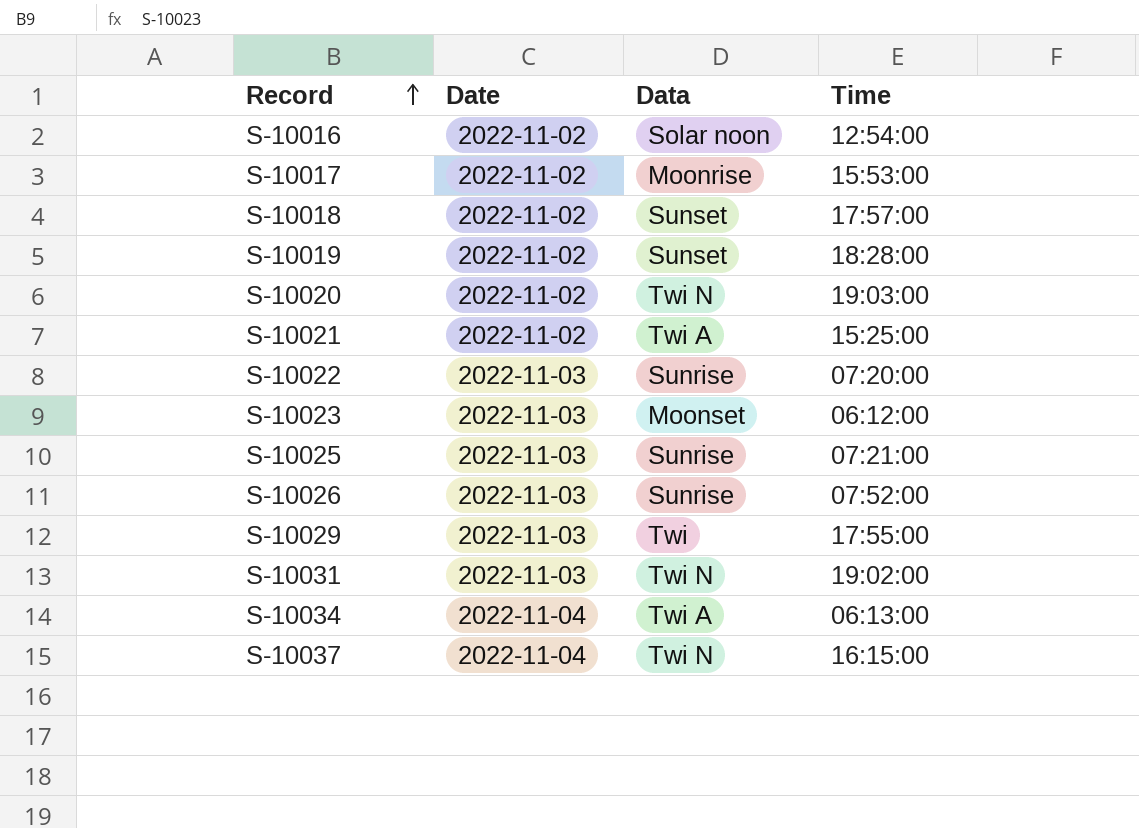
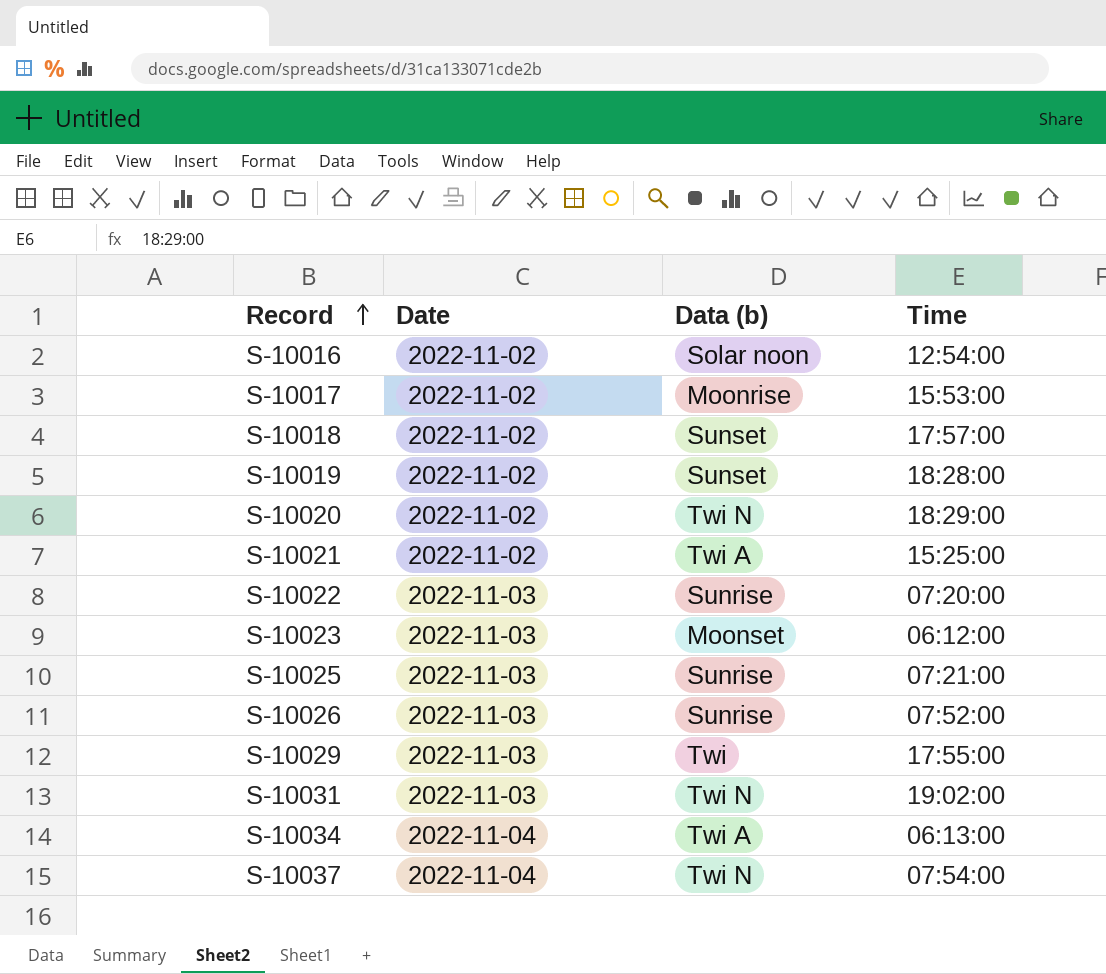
column name: Data -> Data (b)
S-10020 | Time: 19:03:00 -> 18:29:00
S-10037 | Time: 16:15:00 -> 07:54:00

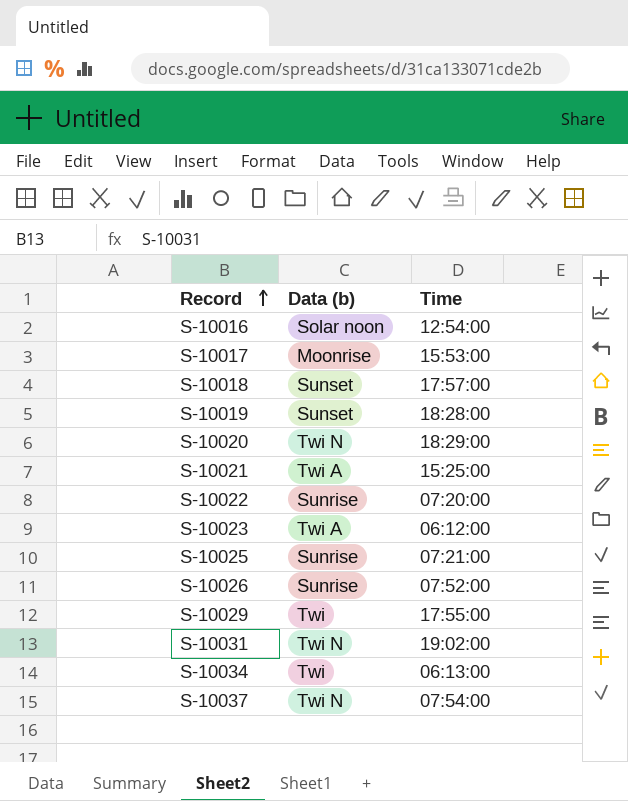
column Date | position: 2 -> none
S-10023 | Data (b): Moonset -> Twi A
S-10034 | Data (b): Twi A -> Twi

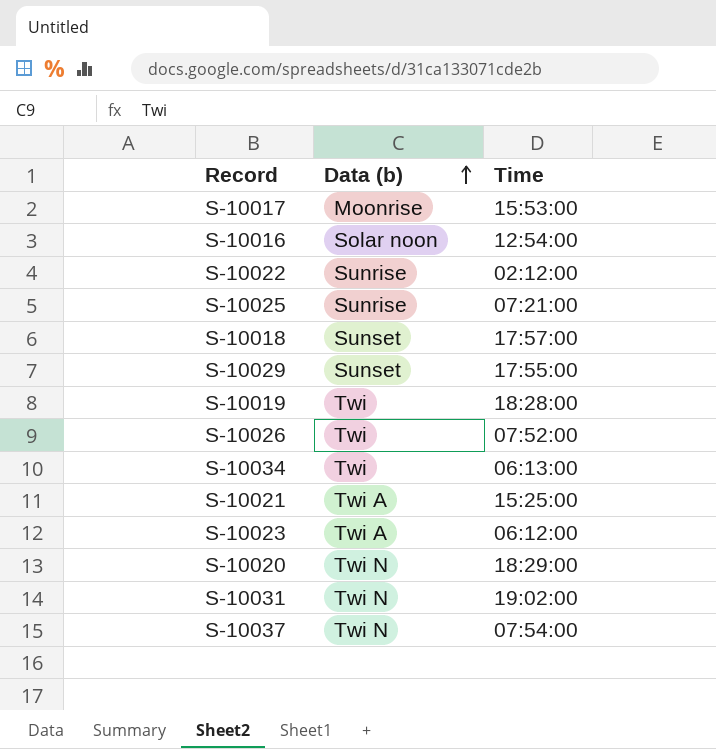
row order: Record ascending -> Data (b) ascending
S-10022 | Time: 07:20:00 -> 02:12:00
S-10029 | Data (b): Twi -> Sunset
S-10019 | Data (b): Sunset -> Twi
S-10026 | Data (b): Sunrise -> Twi

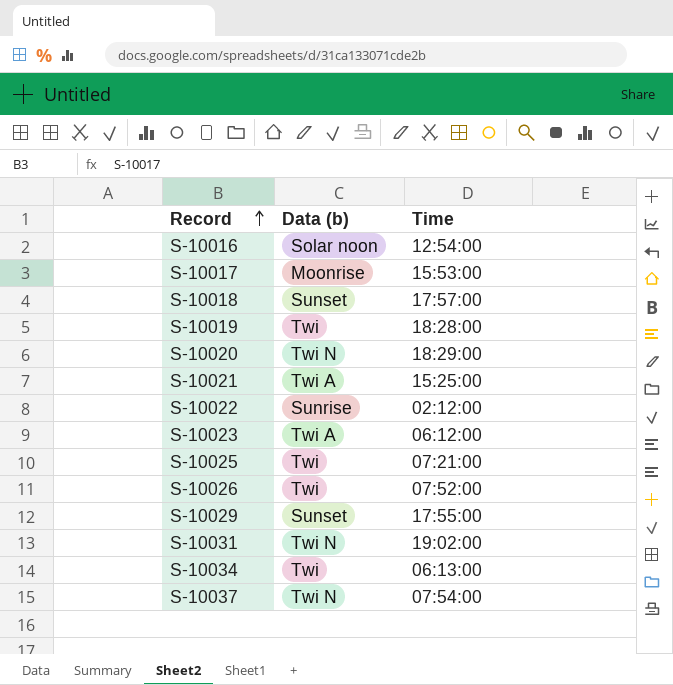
row order: Data (b) ascending -> Record ascending
S-10025 | Data (b): Sunrise -> Twi

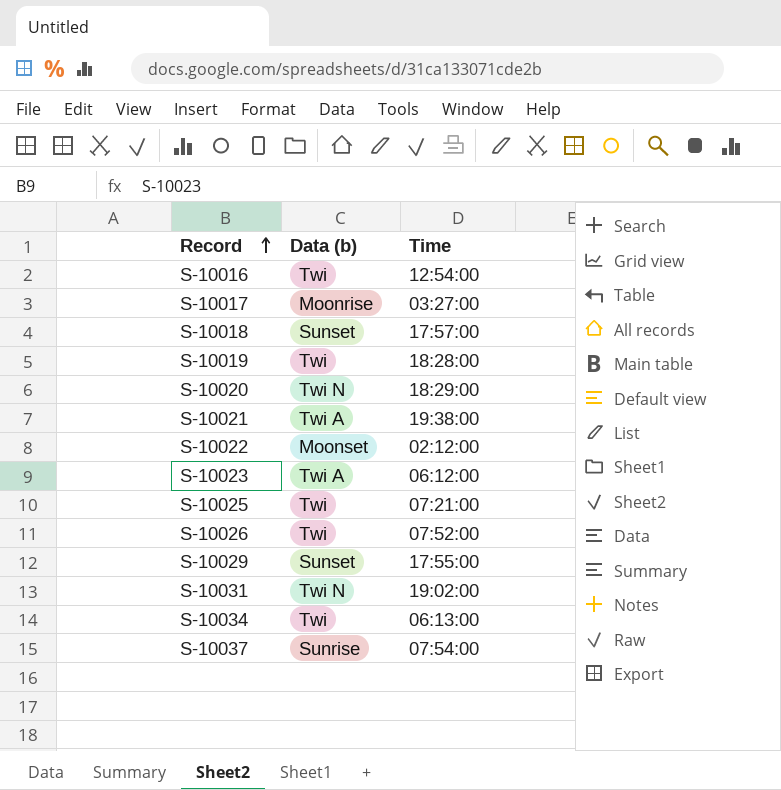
S-10016 | Data (b): Solar noon -> Twi
S-10017 | Time: 15:53:00 -> 03:27:00
S-10021 | Time: 15:25:00 -> 19:38:00
S-10022 | Data (b): Sunrise -> Moonset
S-10037 | Data (b): Twi N -> Sunrise

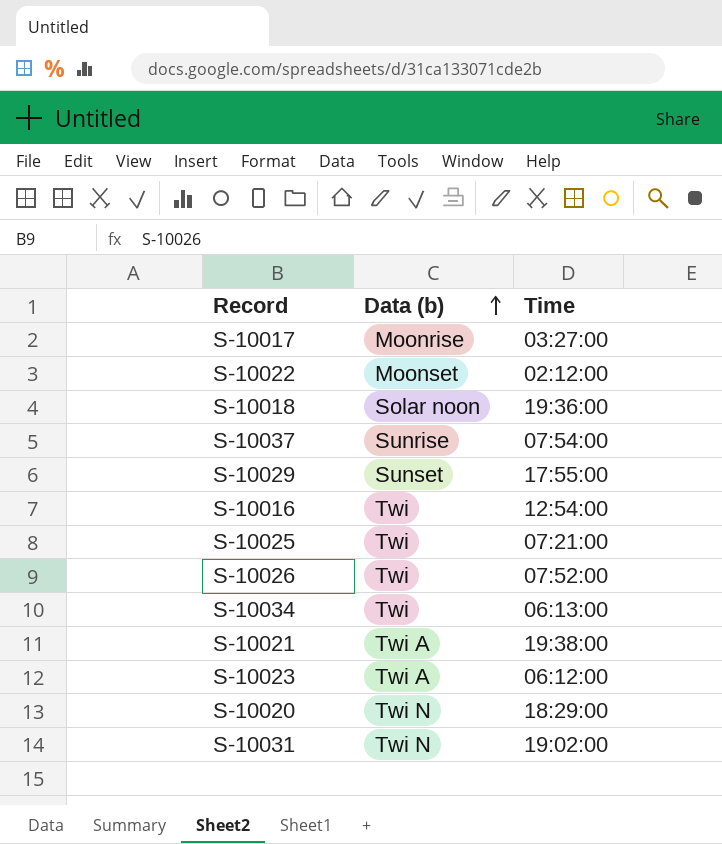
row order: Record ascending -> Data (b) ascending
row S-10019: Twi | 18:28:00 -> none
S-10018 | Data (b): Sunset -> Solar noon
S-10018 | Time: 17:57:00 -> 19:36:00

